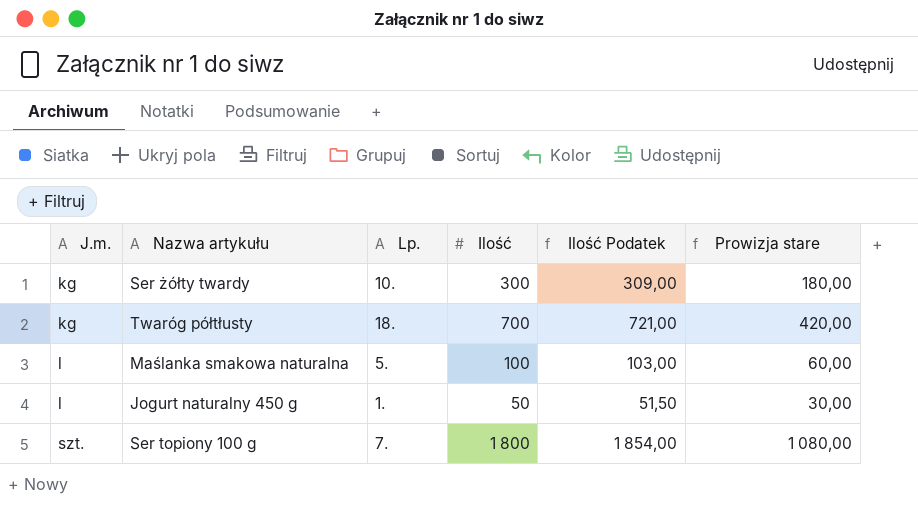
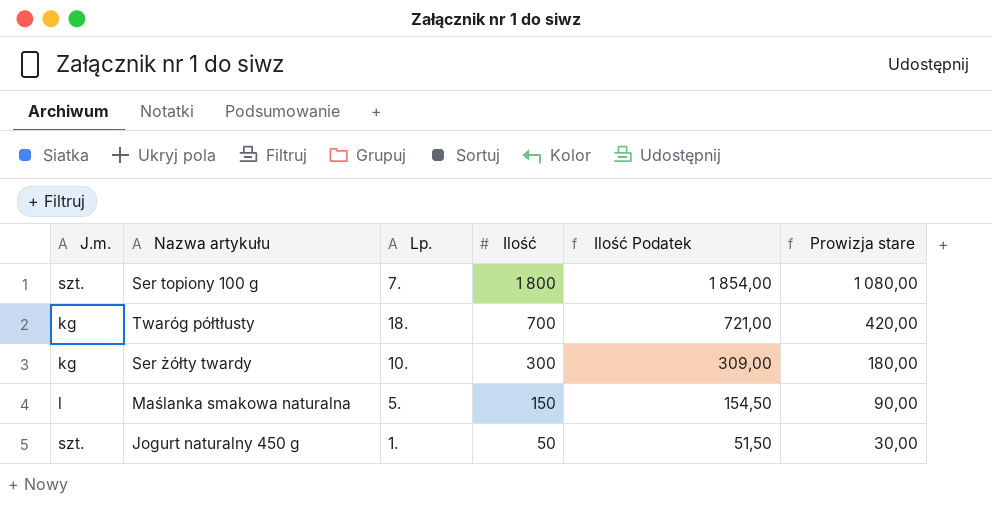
row order: J.m. ascending -> Ilość descending
Maślanka smakowa naturalna | Ilość: 100 -> 150
Maślanka smakowa naturalna | Ilość Podatek: 103,00 -> 154,50
Maślanka smakowa naturalna | Prowizja stare: 60,00 -> 90,00
Jogurt naturalny 450 g | J.m.: l -> szt.

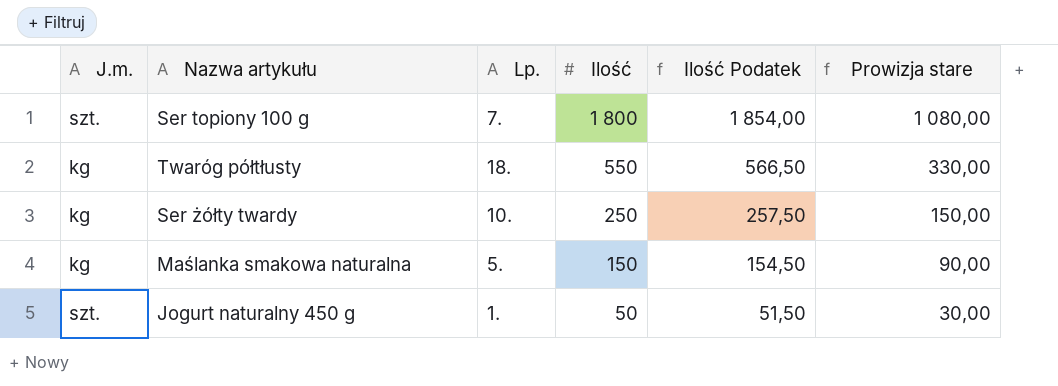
Twaróg półtłusty | Ilość: 700 -> 550
Twaróg półtłusty | Ilość Podatek: 721,00 -> 566,50
Twaróg półtłusty | Prowizja stare: 420,00 -> 330,00
Ser żółty twardy | Ilość: 300 -> 250
Ser żółty twardy | Ilość Podatek: 309,00 -> 257,50
Ser żółty twardy | Prowizja stare: 180,00 -> 150,00
Maślanka smakowa naturalna | J.m.: l -> kg

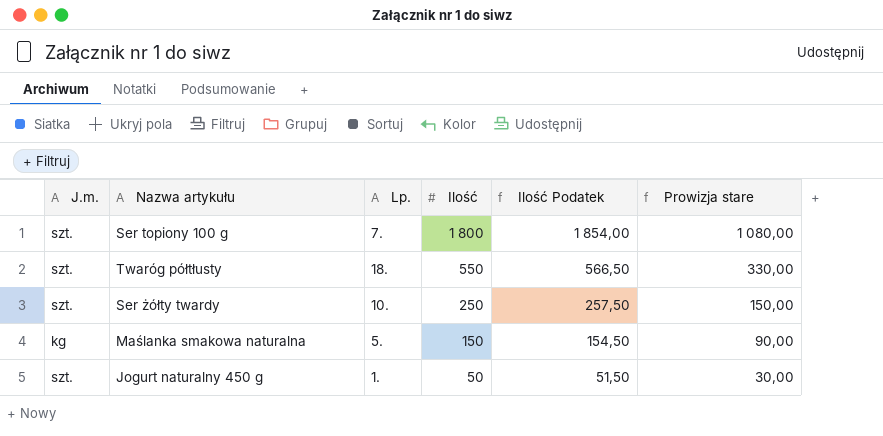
Twaróg półtłusty | J.m.: kg -> szt.
Ser żółty twardy | J.m.: kg -> szt.

